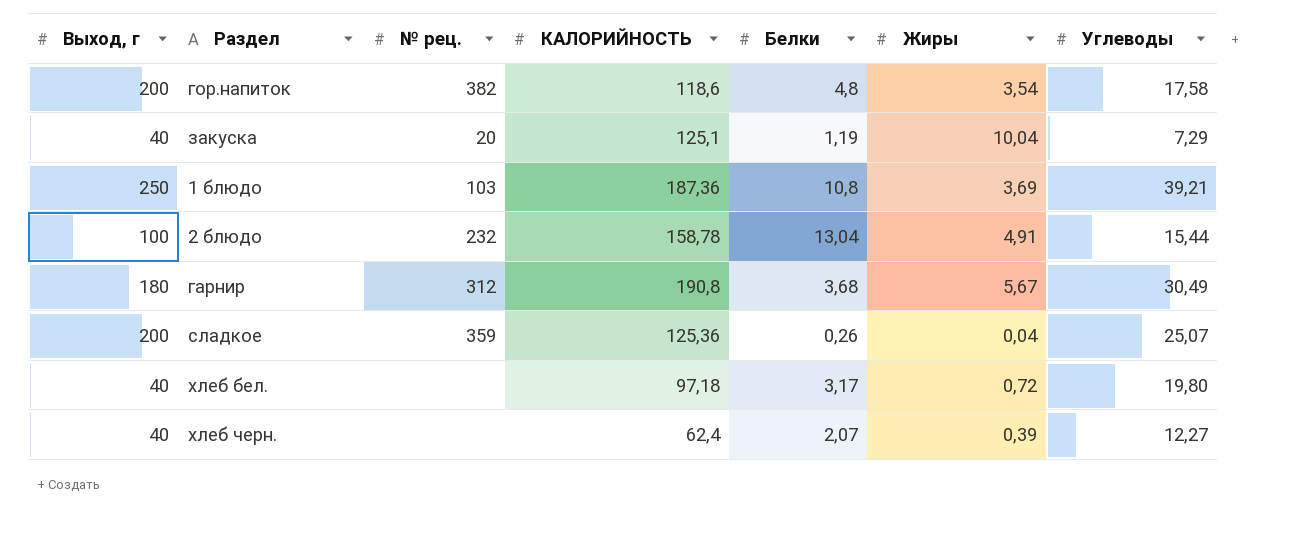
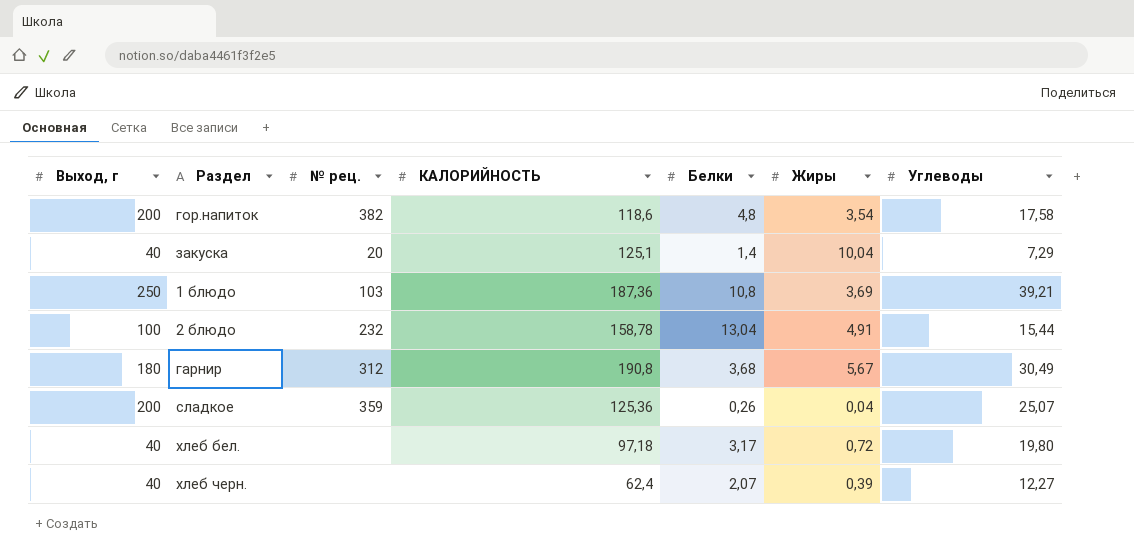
закуска | Белки: 1,19 -> 1,4

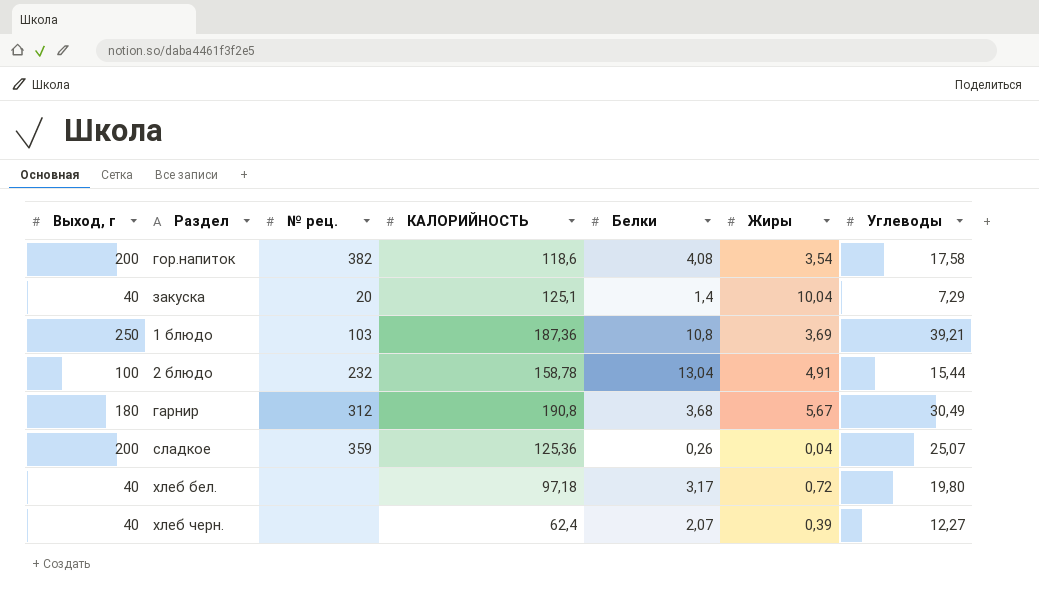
гор.напиток | Белки: 4,8 -> 4,08

